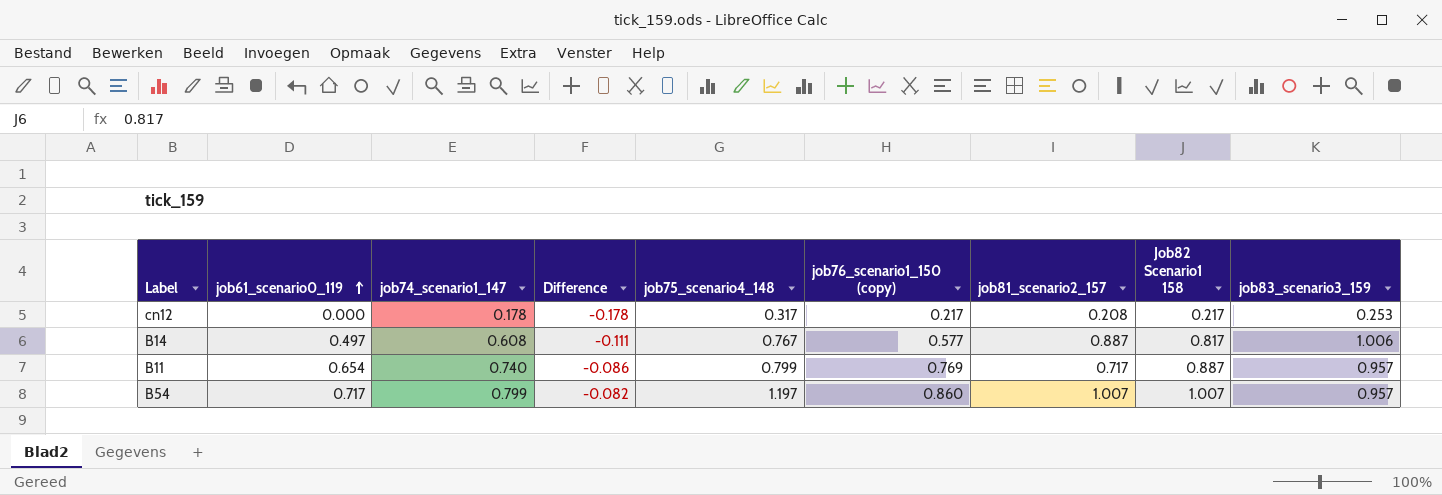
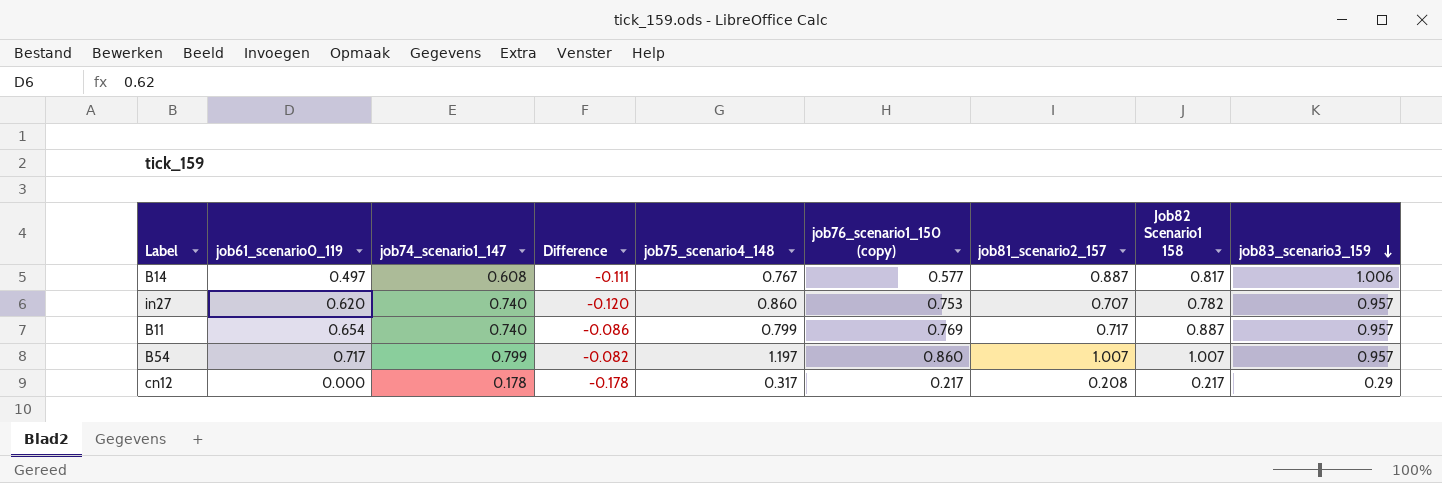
row order: job61_scenario0_119 ascending -> job83_scenario3_159 descending
row in27: none -> 0.620 | 0.740 | -0.120 | 0.860 | 0.753 | 0.707 | 0.782 | 0.957
cn12 | job83_scenario3_159: 0.253 -> 0.29

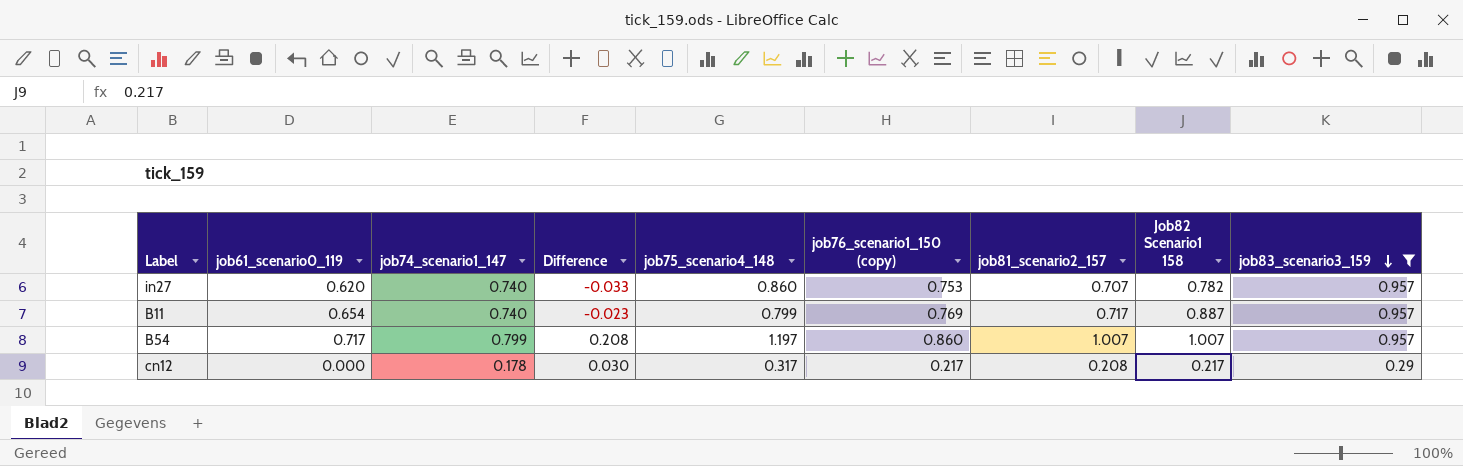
filter: none -> job83_scenario3_159 != 1.006
column Difference | formula: [job61_scenario0_119] - [job74_scenario1_147] -> [job81_scenario2_157] - [job74_scenario1_147]

